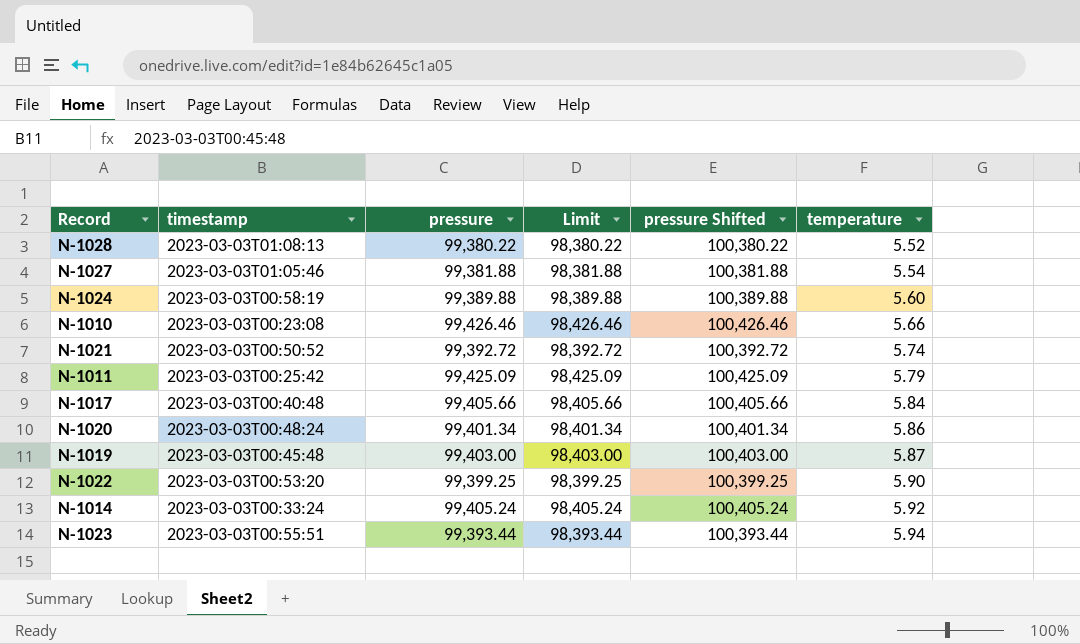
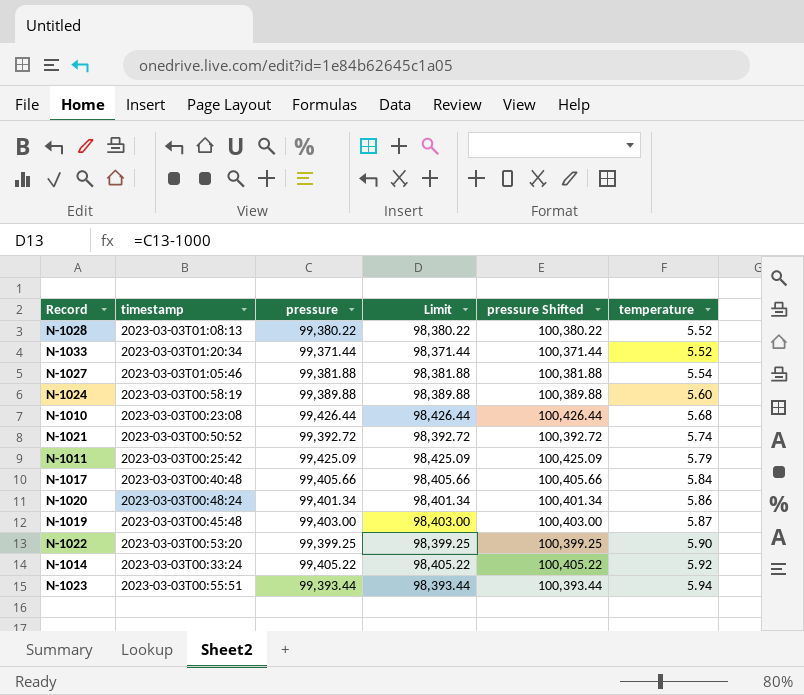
row N-1033: none -> 2023-03-03T01:20:34 | 99,371.44 | 98,371.44 | 100,371.44 | 5.52
N-1010 | pressure: 99,426.46 -> 99,426.44
N-1010 | Limit: 98,426.46 -> 98,426.44
N-1010 | pressure Shifted: 100,426.46 -> 100,426.44
N-1010 | temperature: 5.66 -> 5.68
N-1014 | pressure: 99,405.24 -> 99,405.22
N-1014 | Limit: 98,405.24 -> 98,405.22
N-1014 | pressure Shifted: 100,405.24 -> 100,405.22

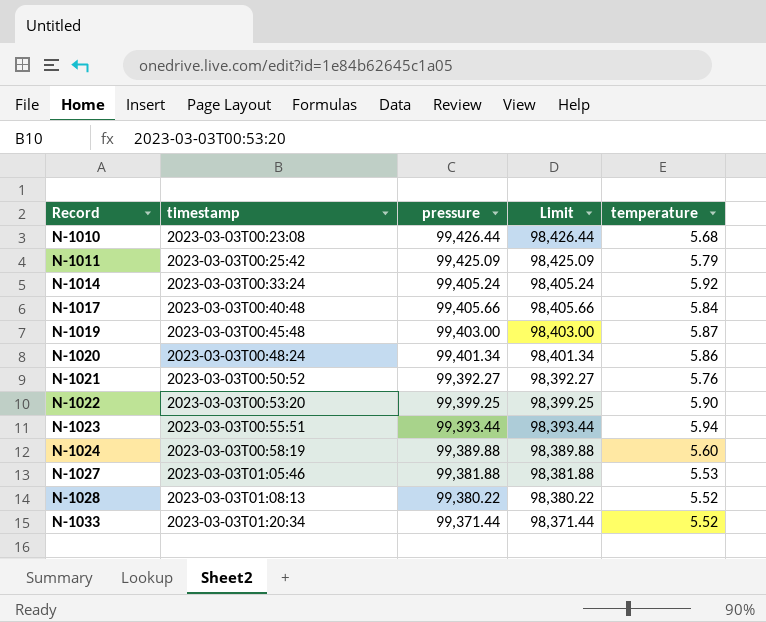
row order: temperature ascending -> Record ascending
column pressure Shifted | formula: [pressure] + 1000 -> none
N-1014 | pressure: 99,405.22 -> 99,405.24
N-1014 | Limit: 98,405.22 -> 98,405.24
N-1021 | pressure: 99,392.72 -> 99,392.27
N-1021 | Limit: 98,392.72 -> 98,392.27
N-1021 | temperature: 5.74 -> 5.76
N-1027 | temperature: 5.54 -> 5.53

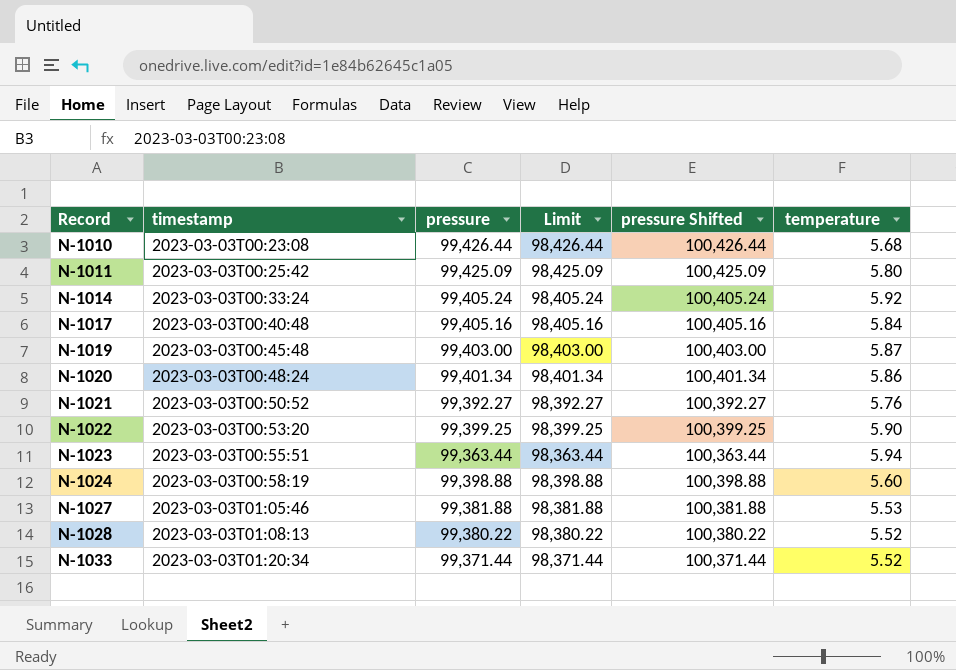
column pressure Shifted | formula: none -> [pressure] + 1000
N-1011 | temperature: 5.79 -> 5.80
N-1017 | pressure: 99,405.66 -> 99,405.16
N-1017 | Limit: 98,405.66 -> 98,405.16
N-1023 | pressure: 99,393.44 -> 99,363.44
N-1023 | Limit: 98,393.44 -> 98,363.44
N-1024 | pressure: 99,389.88 -> 99,398.88
N-1024 | Limit: 98,389.88 -> 98,398.88

